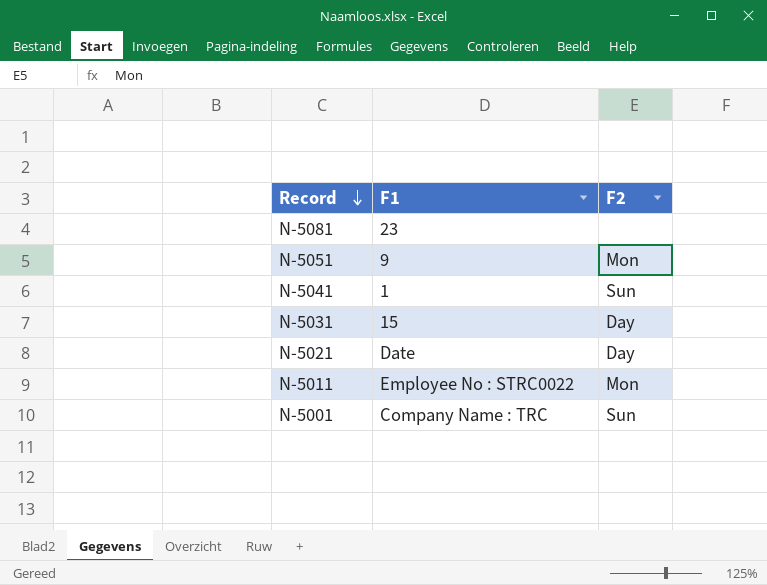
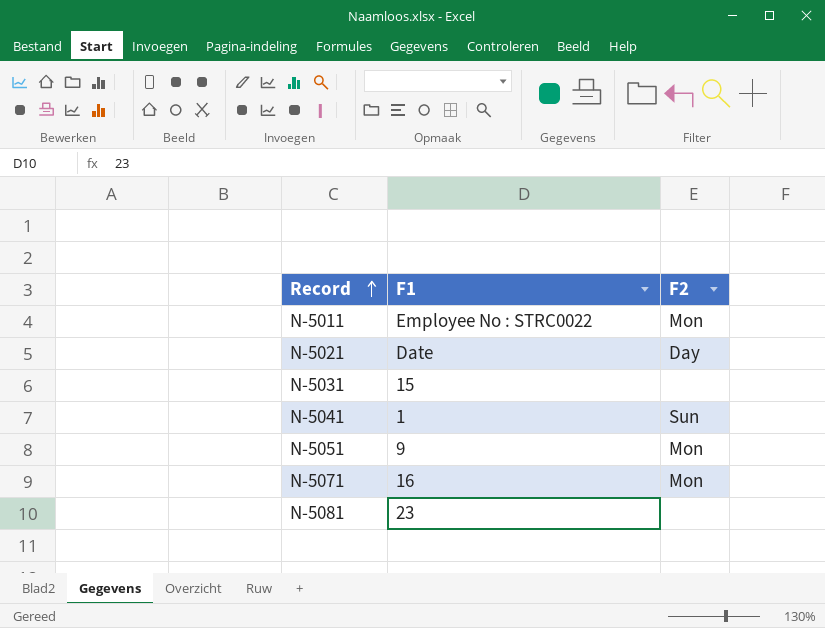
row order: Record descending -> Record ascending
row N-5001: Company Name : TRC | Sun -> none
N-5031 | F2: Day -> none
row N-5071: none -> 16 | Mon

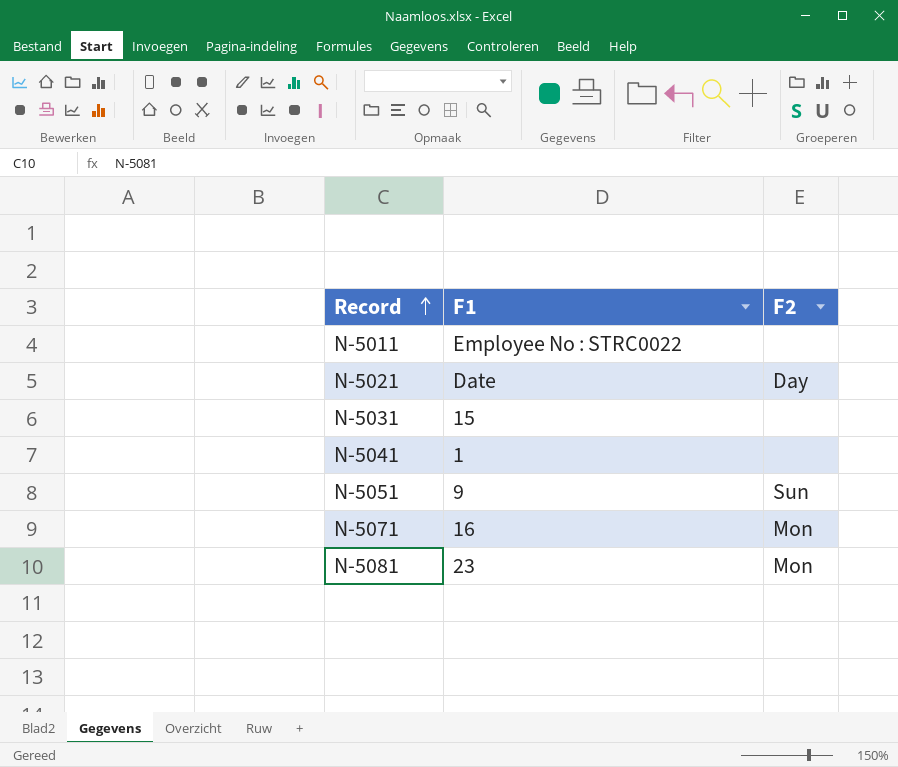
N-5011 | F2: Mon -> none
N-5041 | F2: Sun -> none
N-5051 | F2: Mon -> Sun
N-5081 | F2: none -> Mon

